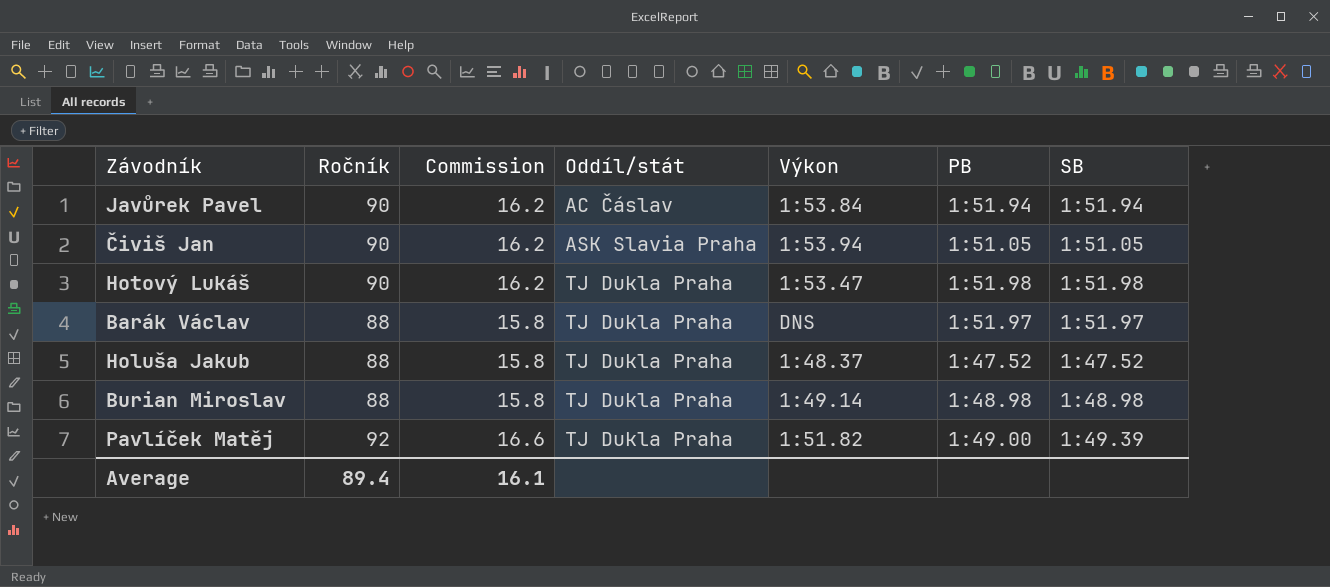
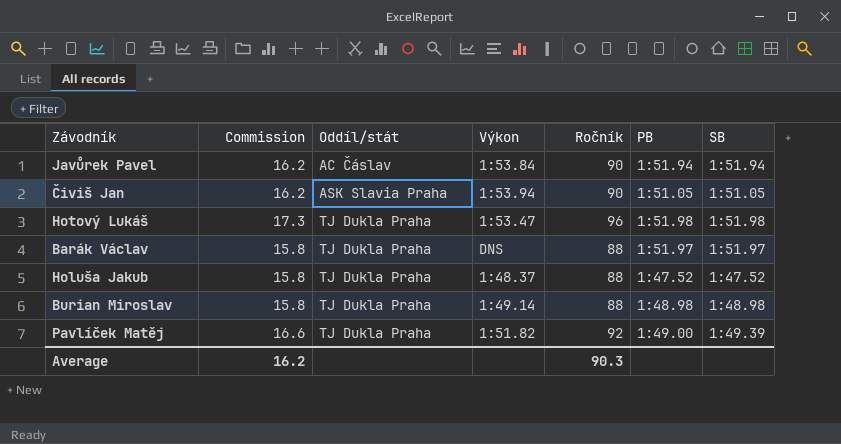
column Ročník | position: 2 -> 5
Hotový Lukáš | Commission: 16.2 -> 17.3
Hotový Lukáš | Ročník: 90 -> 96
Average | Commission: 16.1 -> 16.2
Average | Ročník: 89.4 -> 90.3

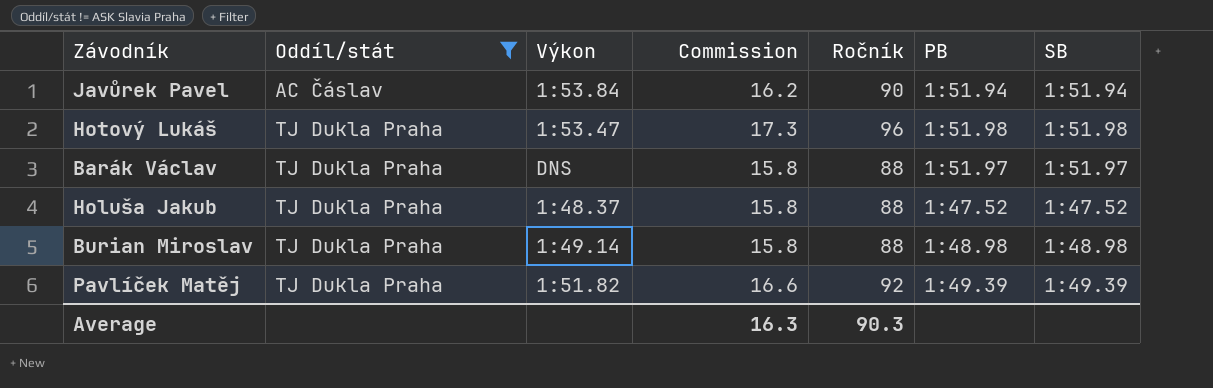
filter: none -> Oddíl/stát != ASK Slavia Praha
column Commission | position: 2 -> 4
Pavlíček Matěj | PB: 1:49.00 -> 1:49.39
Average | Commission: 16.2 -> 16.3

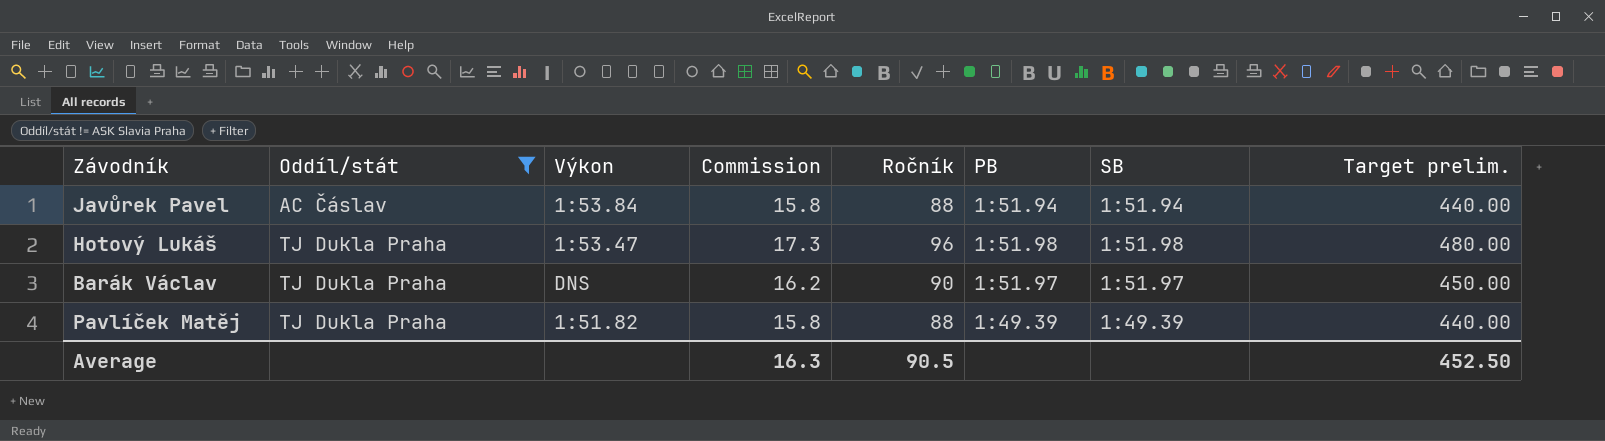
column Target prelim. | formula: none -> [Ročník] * 5
row Holuša Jakub: TJ Dukla Praha | 1:48.37 | 15.8 | 88 | 1:47.52 | 1:47.52 -> none
row Burian Miroslav: TJ Dukla Praha | 1:49.14 | 15.8 | 88 | 1:48.98 | 1:48.98 -> none
Javůrek Pavel | Commission: 16.2 -> 15.8
Javůrek Pavel | Ročník: 90 -> 88
Barák Václav | Commission: 15.8 -> 16.2
Barák Václav | Ročník: 88 -> 90
Pavlíček Matěj | Commission: 16.6 -> 15.8
Pavlíček Matěj | Ročník: 92 -> 88
Average | Ročník: 90.3 -> 90.5

